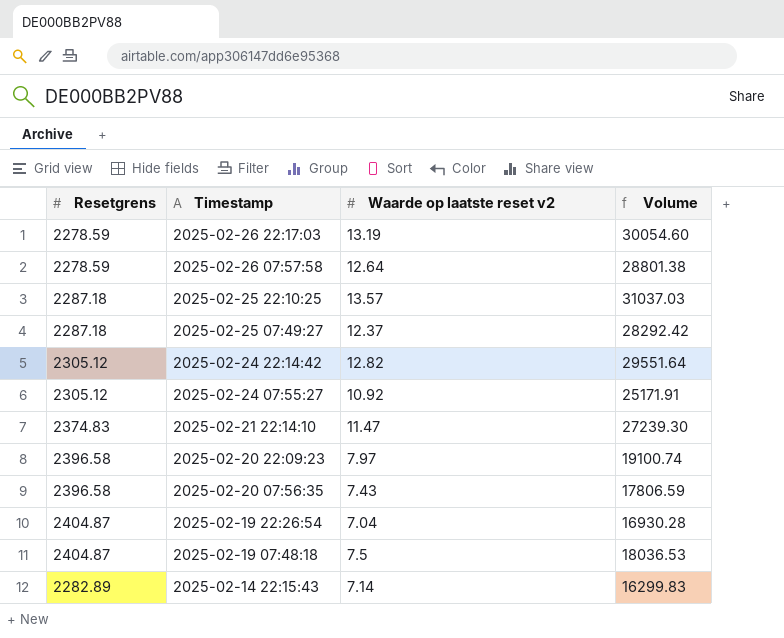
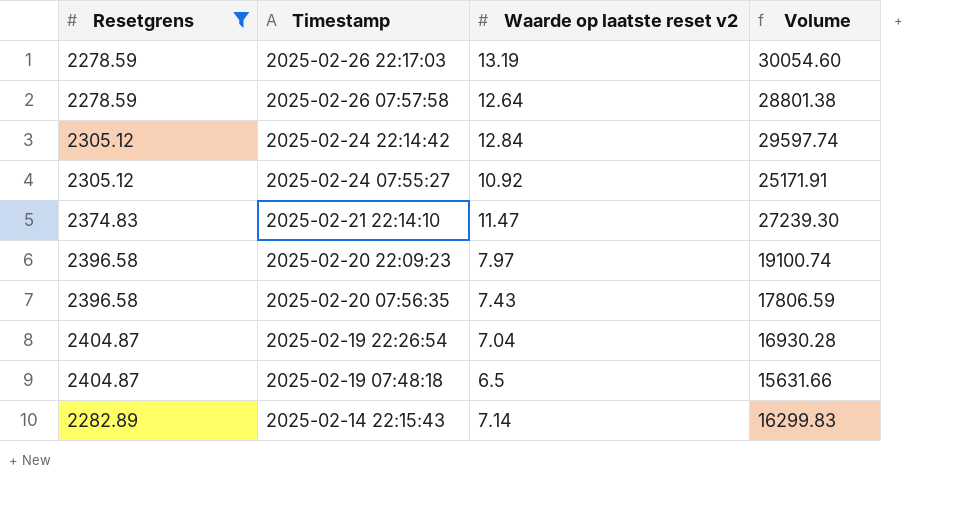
filter: none -> Resetgrens != 2287.18
2025-02-24 22:14:42 | Waarde op laatste reset v2: 12.82 -> 12.84
2025-02-24 22:14:42 | Volume: 29551.64 -> 29597.74
2025-02-19 07:48:18 | Waarde op laatste reset v2: 7.5 -> 6.5
2025-02-19 07:48:18 | Volume: 18036.53 -> 15631.66

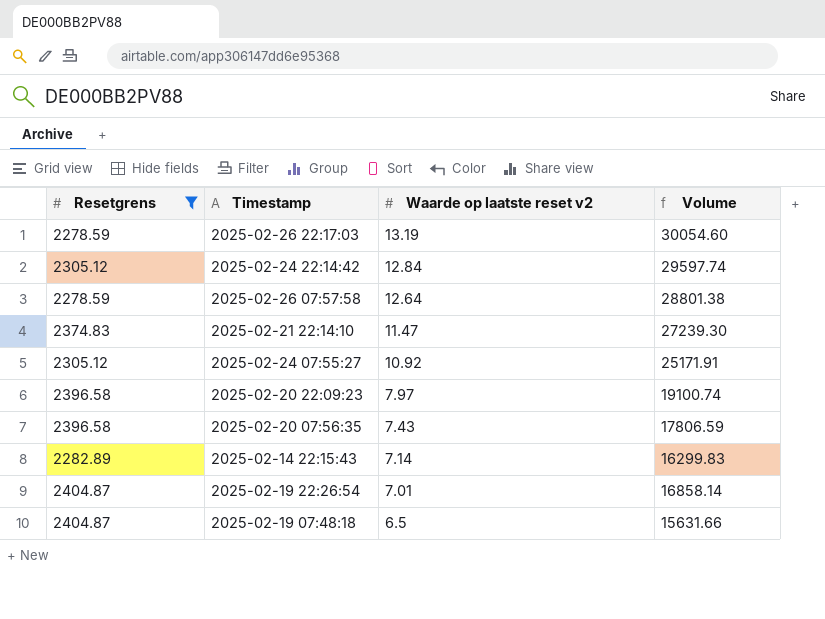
row order: Timestamp descending -> Waarde op laatste reset v2 descending
2025-02-19 22:26:54 | Waarde op laatste reset v2: 7.04 -> 7.01
2025-02-19 22:26:54 | Volume: 16930.28 -> 16858.14

